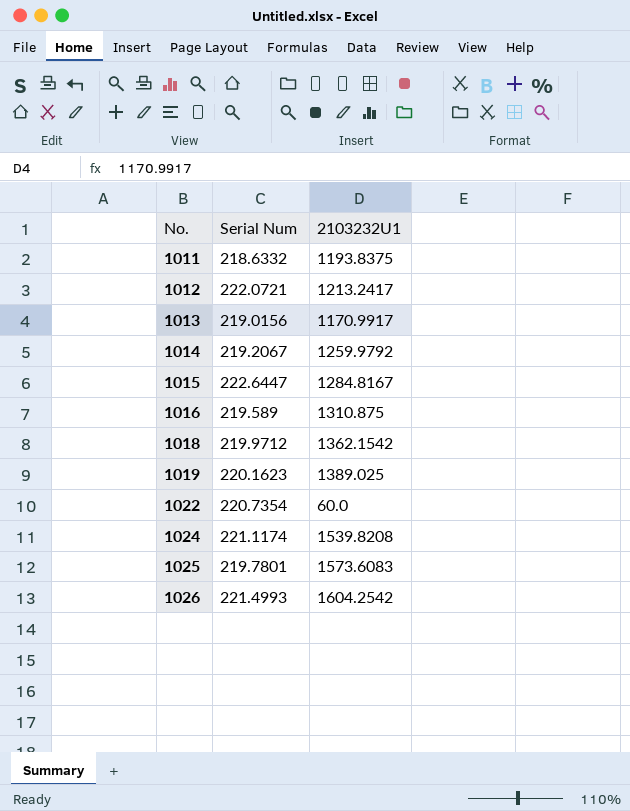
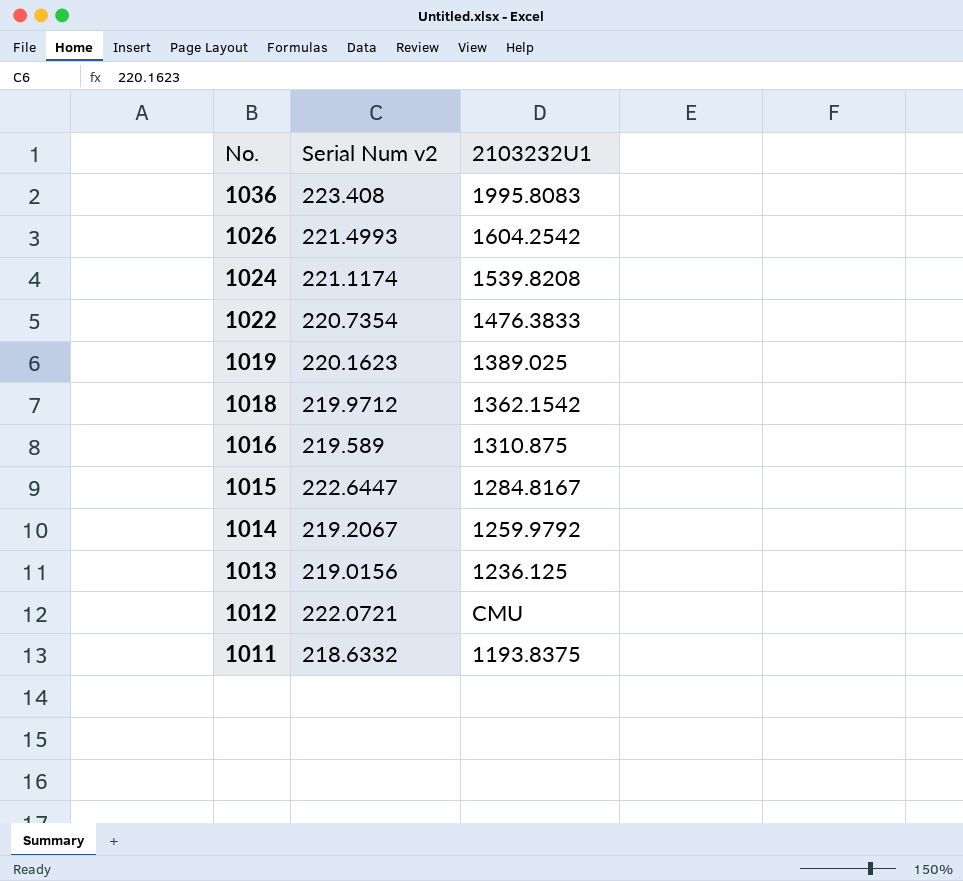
row order: No. ascending -> No. descending
column name: Serial Num -> Serial Num v2
row 1025: 219.7801 | 1573.6083 -> none
row 1036: none -> 223.408 | 1995.8083
1022 | 2103232U1: 60.0 -> 1476.3833
1013 | 2103232U1: 1170.9917 -> 1236.125
1012 | 2103232U1: 1213.2417 -> CMU

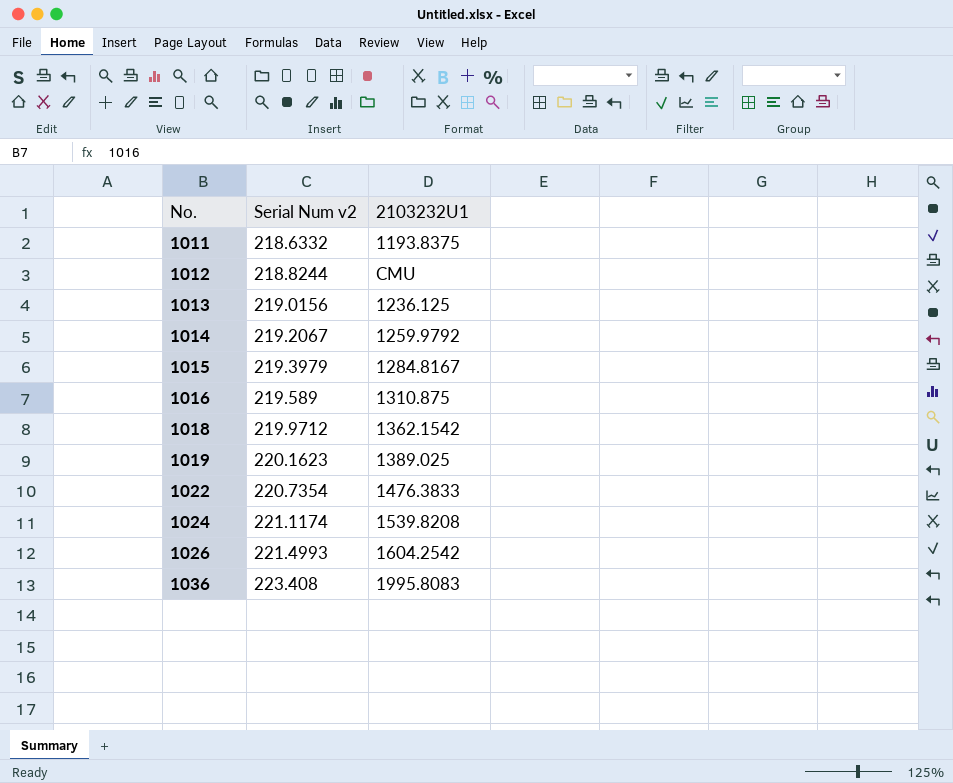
row order: No. descending -> No. ascending
1012 | Serial Num v2: 222.0721 -> 218.8244
1015 | Serial Num v2: 222.6447 -> 219.3979

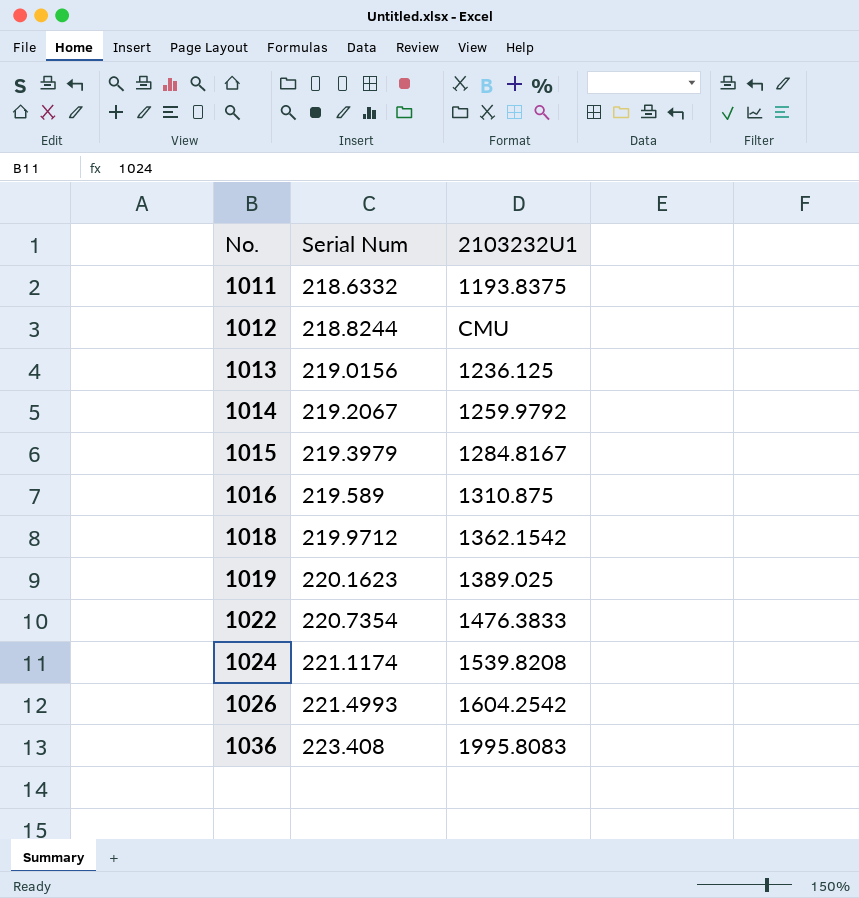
column name: Serial Num v2 -> Serial Num

